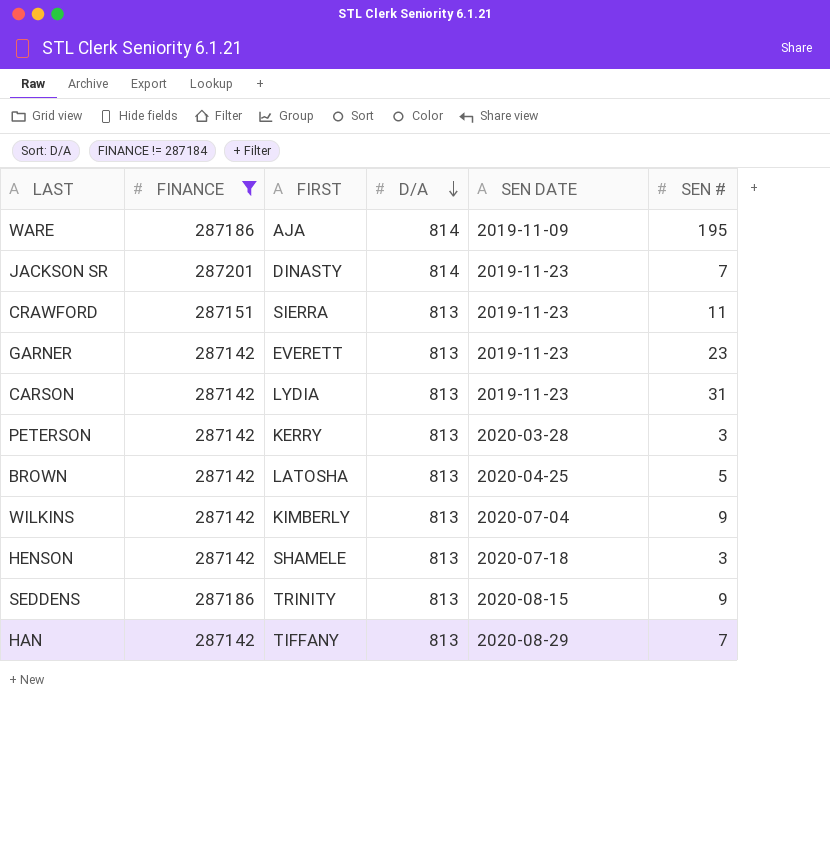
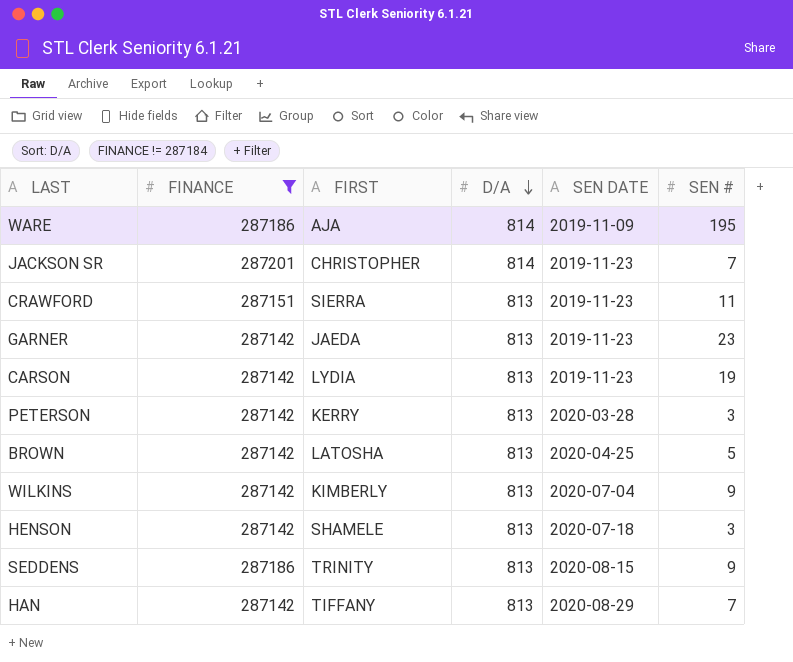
JACKSON SR | FIRST: DINASTY -> CHRISTOPHER
GARNER | FIRST: EVERETT -> JAEDA
CARSON | SEN #: 31 -> 19

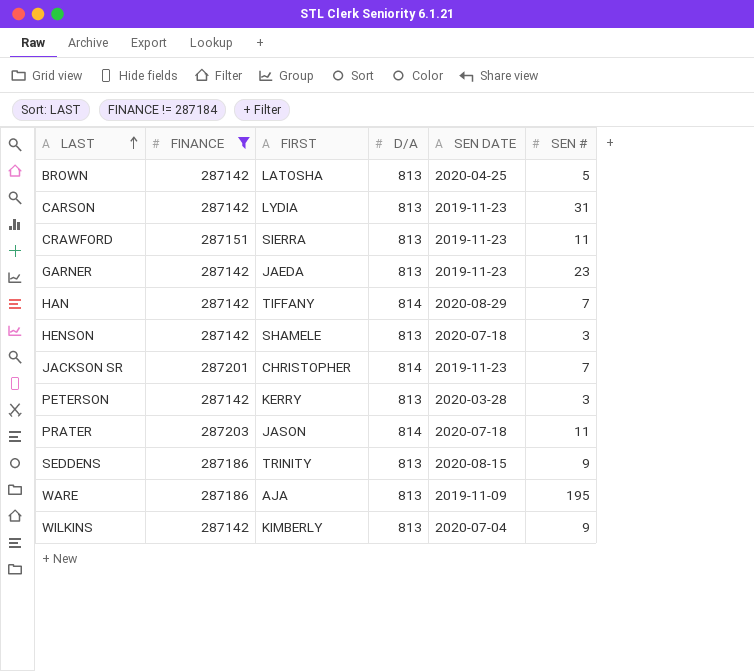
row order: D/A descending -> LAST ascending
CARSON | SEN #: 19 -> 31
HAN | D/A: 813 -> 814
row PRATER: none -> 287203 | JASON | 814 | 2020-07-18 | 11
WARE | D/A: 814 -> 813

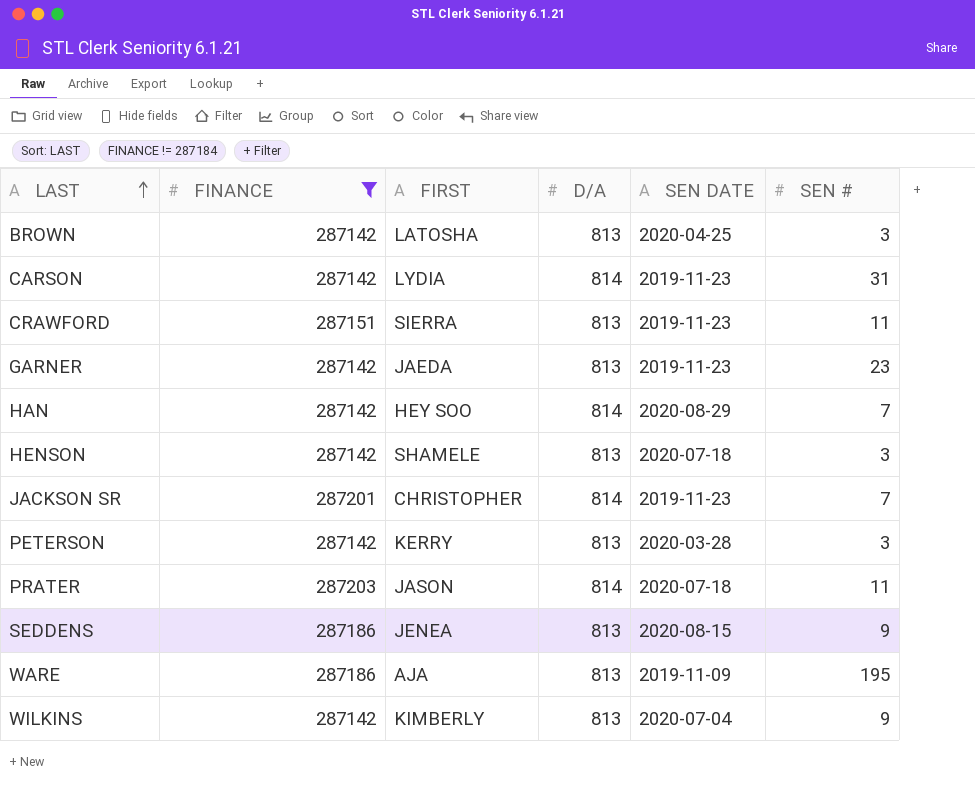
BROWN | SEN #: 5 -> 3
CARSON | D/A: 813 -> 814
HAN | FIRST: TIFFANY -> HEY SOO
SEDDENS | FIRST: TRINITY -> JENEA

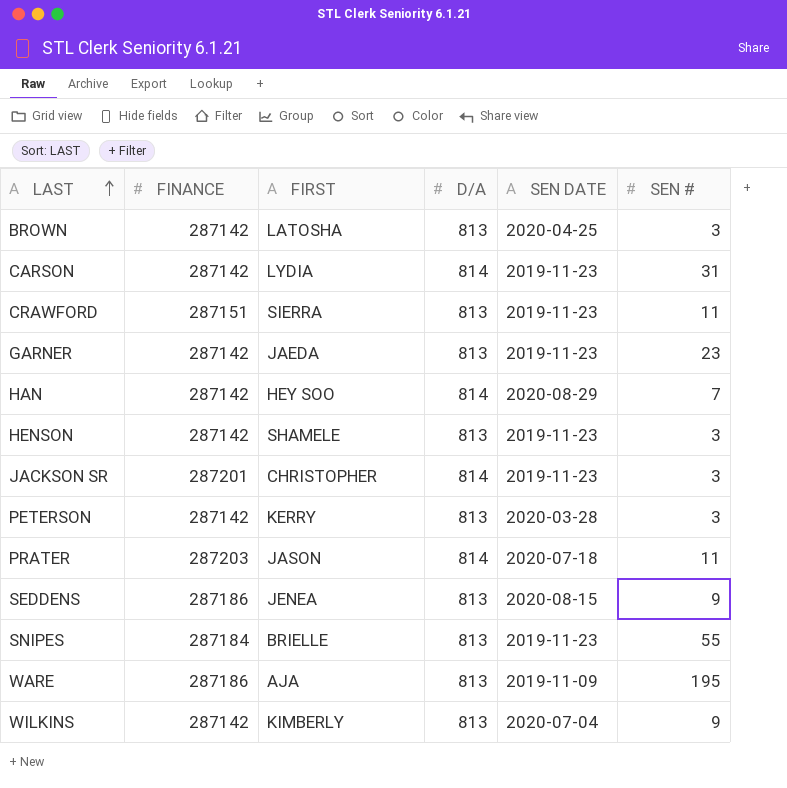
filter: FINANCE != 287184 -> none
HENSON | SEN DATE: 2020-07-18 -> 2019-11-23
JACKSON SR | SEN #: 7 -> 3

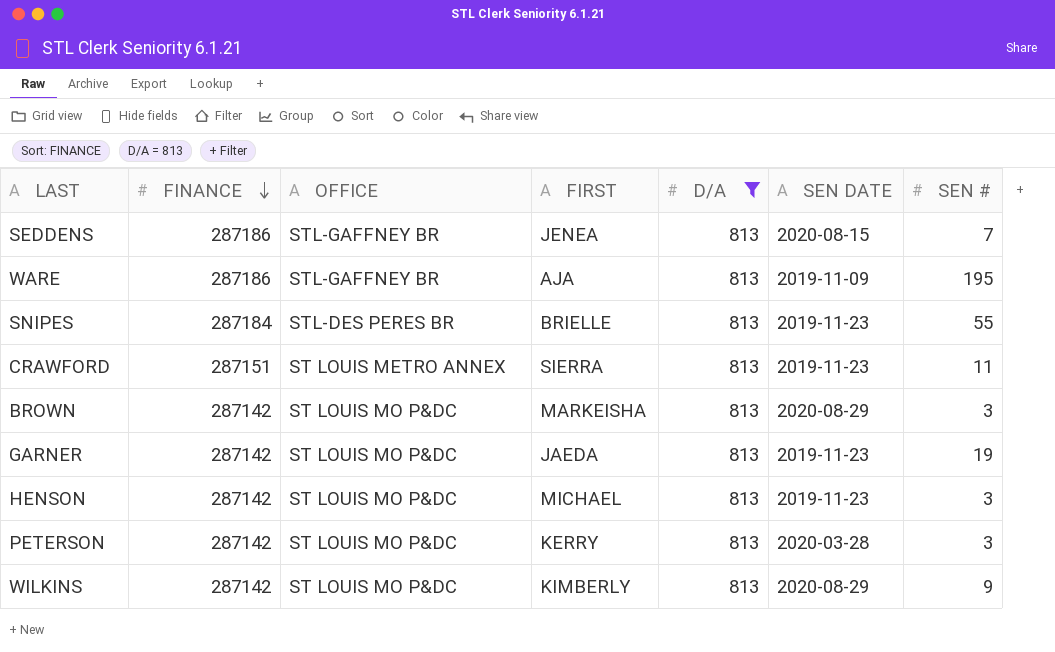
filter: none -> D/A = 813
row order: LAST ascending -> FINANCE descending
column OFFICE | position: none -> 3
SEDDENS | SEN #: 9 -> 7
BROWN | FIRST: LATOSHA -> MARKEISHA
BROWN | SEN DATE: 2020-04-25 -> 2020-08-29
GARNER | SEN #: 23 -> 19
HENSON | FIRST: SHAMELE -> MICHAEL
WILKINS | SEN DATE: 2020-07-04 -> 2020-08-29

